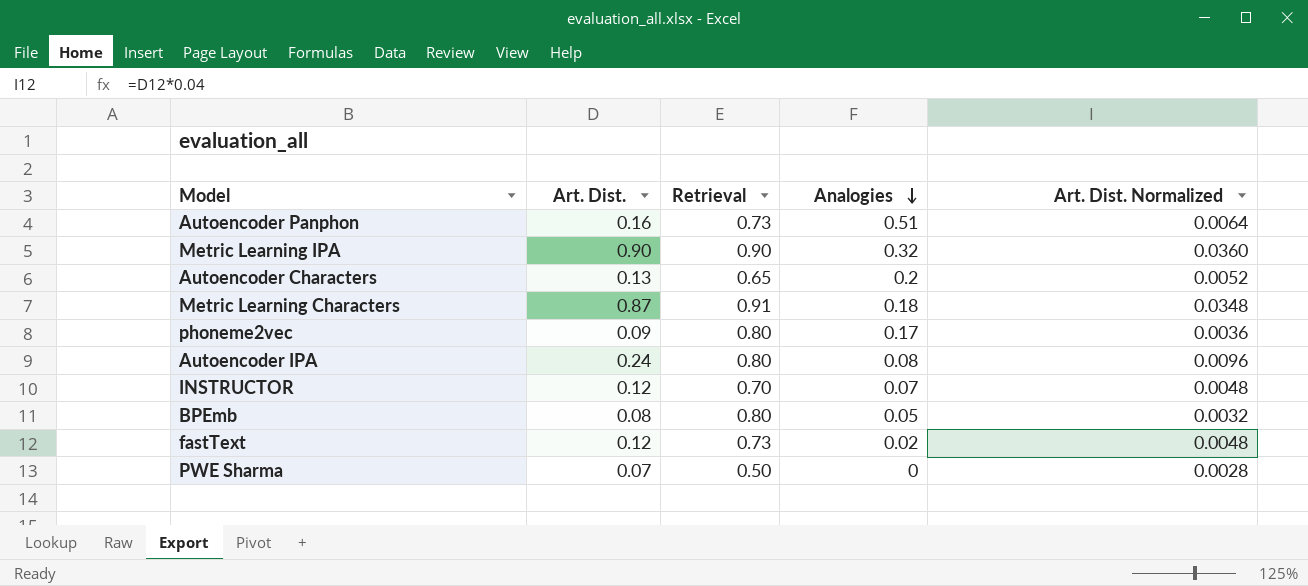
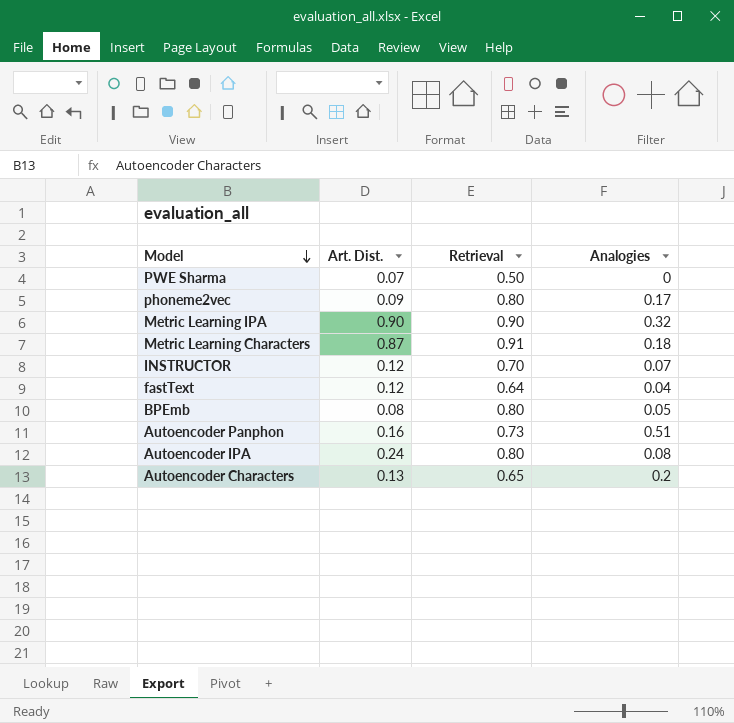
row order: Analogies descending -> Model descending
column Art. Dist. Normalized | formula: [Art. Dist.] * 0.04 -> none
fastText | Retrieval: 0.73 -> 0.64
fastText | Analogies: 0.02 -> 0.04

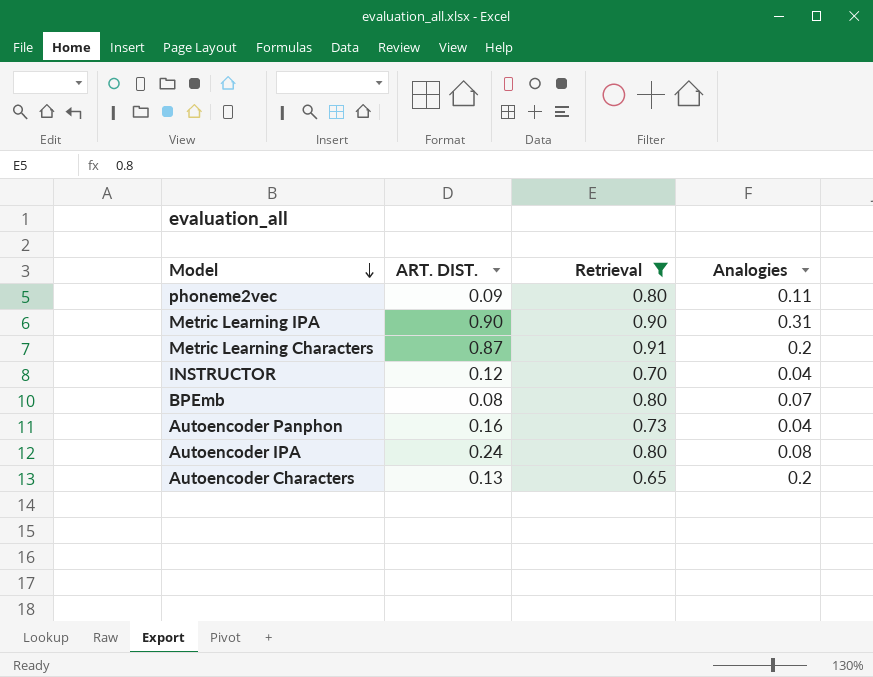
filter: none -> Retrieval >= 0.65
column name: Art. Dist. -> ART. DIST.
phoneme2vec | Analogies: 0.17 -> 0.11
Metric Learning IPA | Analogies: 0.32 -> 0.31
Metric Learning Characters | Analogies: 0.18 -> 0.2
INSTRUCTOR | Analogies: 0.07 -> 0.04
BPEmb | Analogies: 0.05 -> 0.07
Autoencoder Panphon | Analogies: 0.51 -> 0.04

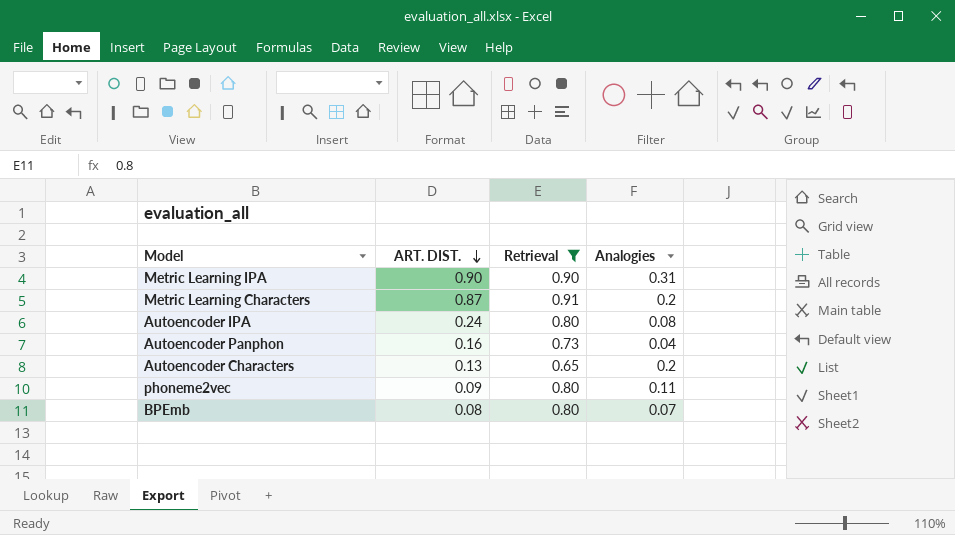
row order: Model descending -> ART. DIST. descending
row INSTRUCTOR: 0.12 | 0.70 | 0.04 -> none

